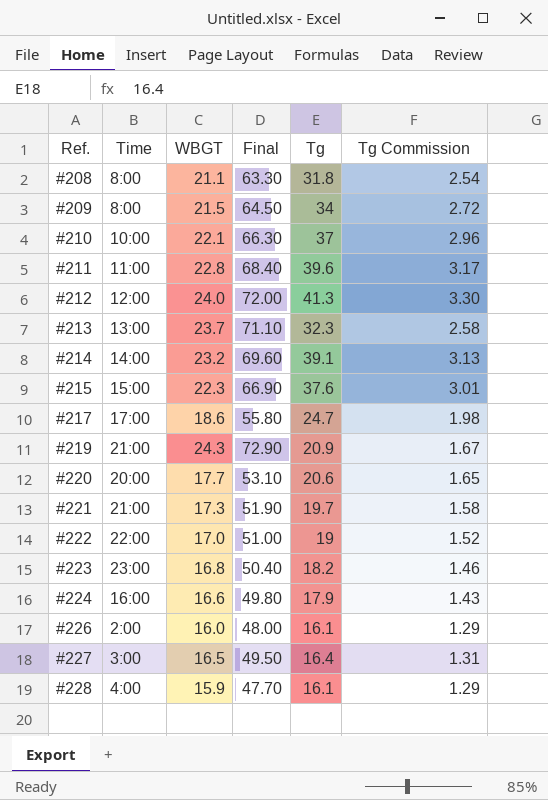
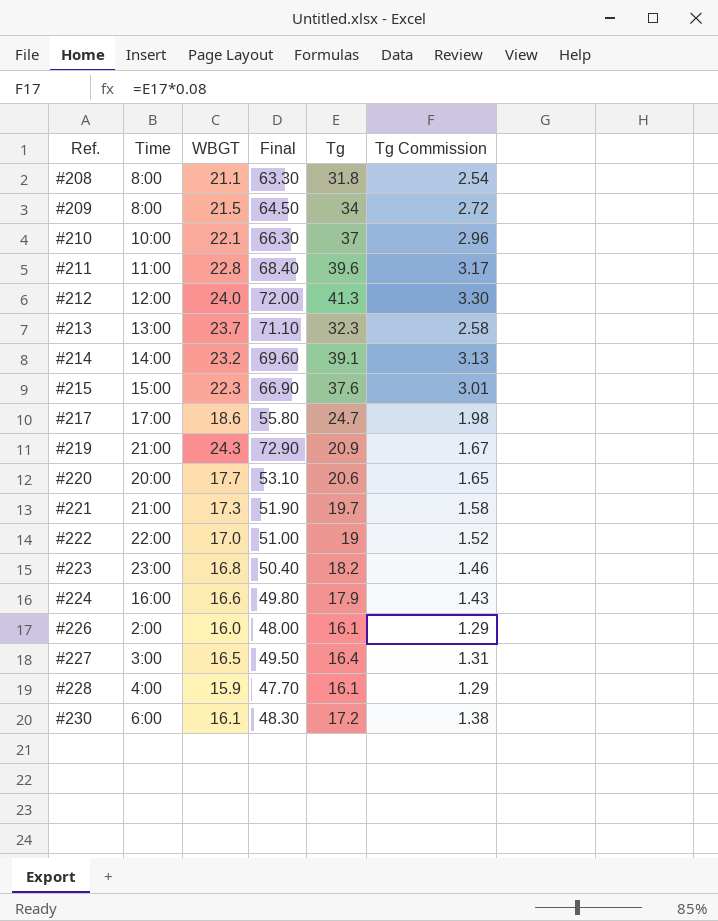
row #230: none -> 6:00 | 16.1 | 48.30 | 17.2 | 1.38

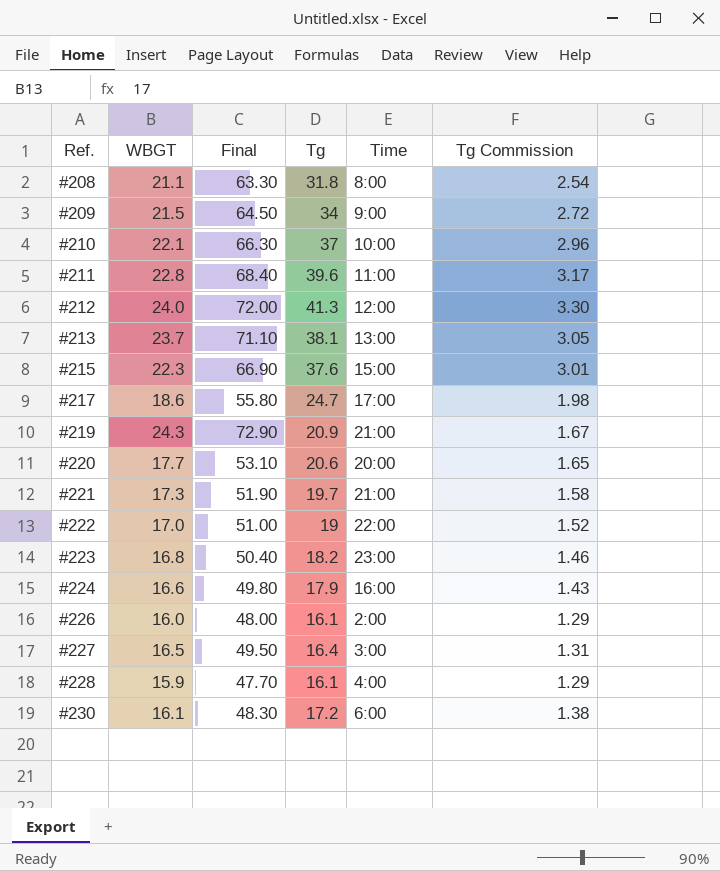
column Time | position: 2 -> 5
row #214: 14:00 | 23.2 | 69.60 | 39.1 | 3.13 -> none
#209 | Time: 8:00 -> 9:00
#213 | Tg: 32.3 -> 38.1
#213 | Tg Commission: 2.58 -> 3.05

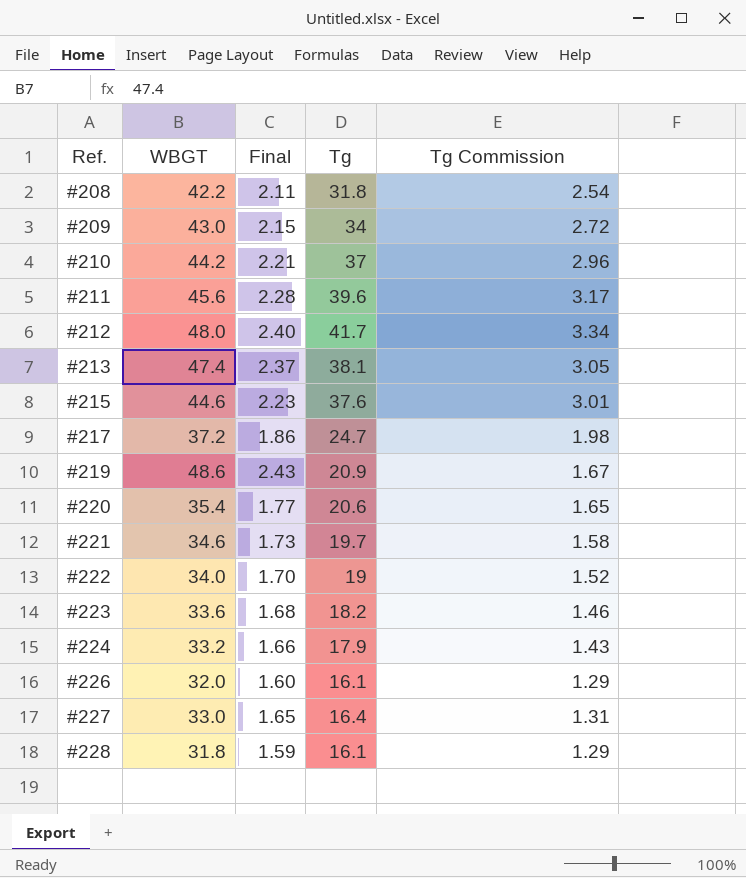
column Time | position: 5 -> none
column Final | formula: [WBGT] * 3 -> [WBGT] * 0.05
row #230: 16.1 | 48.30 | 17.2 | 6:00 | 1.38 -> none
#208 | WBGT: 21.1 -> 42.2
#209 | WBGT: 21.5 -> 43.0
#210 | WBGT: 22.1 -> 44.2
#211 | WBGT: 22.8 -> 45.6
#212 | WBGT: 24.0 -> 48.0
#212 | Tg: 41.3 -> 41.7
#212 | Tg Commission: 3.30 -> 3.34
#213 | WBGT: 23.7 -> 47.4
#215 | WBGT: 22.3 -> 44.6
#217 | WBGT: 18.6 -> 37.2
#219 | WBGT: 24.3 -> 48.6
#220 | WBGT: 17.7 -> 35.4
#221 | WBGT: 17.3 -> 34.6
#222 | WBGT: 17.0 -> 34.0
#223 | WBGT: 16.8 -> 33.6
#224 | WBGT: 16.6 -> 33.2
#226 | WBGT: 16.0 -> 32.0
#227 | WBGT: 16.5 -> 33.0
#228 | WBGT: 15.9 -> 31.8

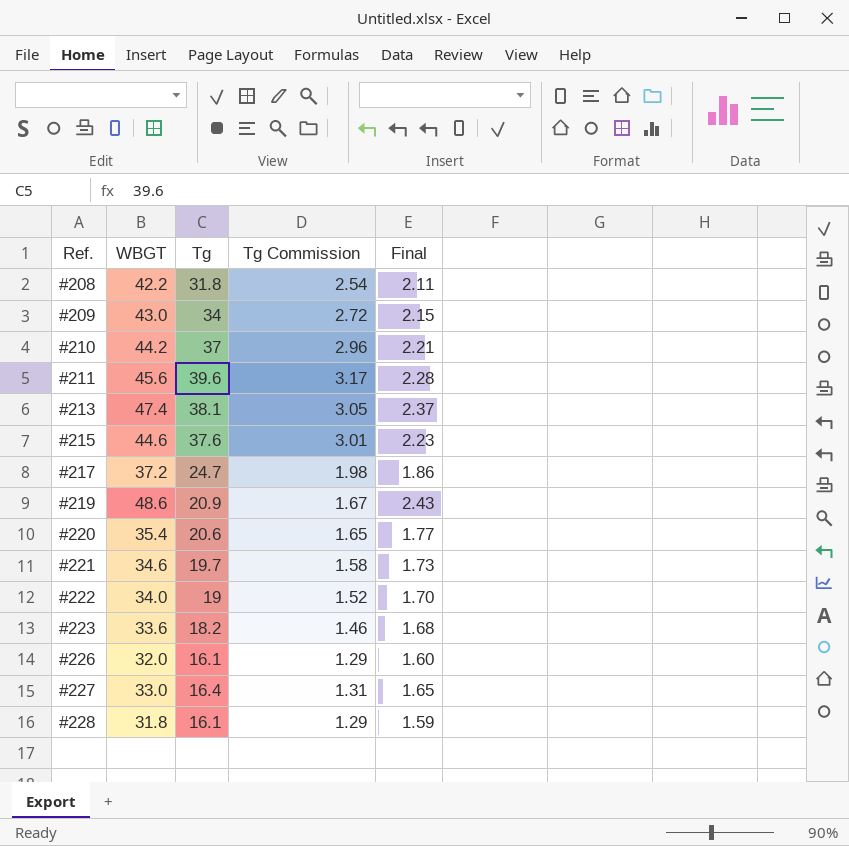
column Final | position: 3 -> 5
row #212: 48.0 | 2.40 | 41.7 | 3.34 -> none
row #224: 33.2 | 1.66 | 17.9 | 1.43 -> none

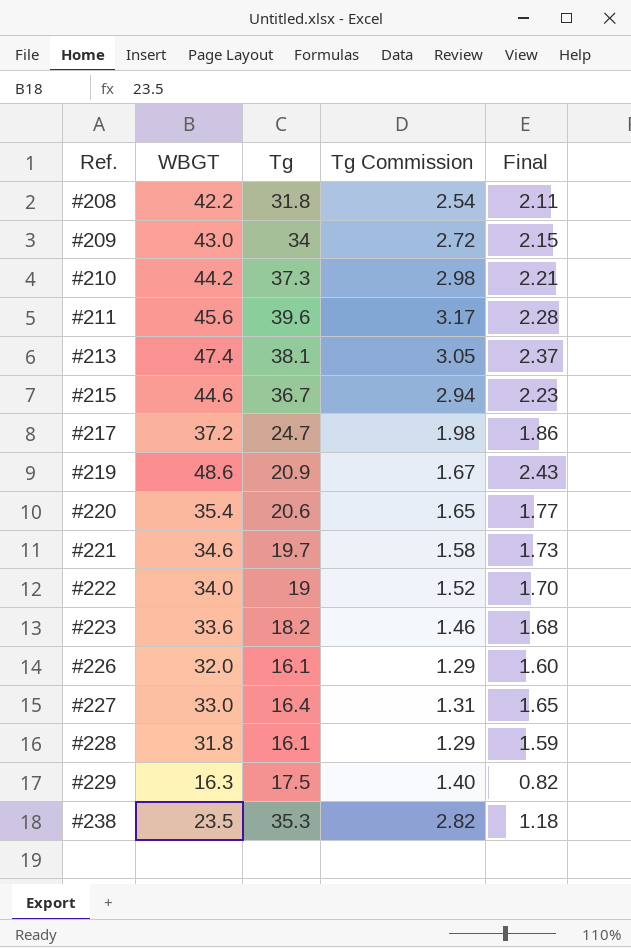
#210 | Tg: 37 -> 37.3
#210 | Tg Commission: 2.96 -> 2.98
#215 | Tg: 37.6 -> 36.7
#215 | Tg Commission: 3.01 -> 2.94
row #229: none -> 16.3 | 17.5 | 1.40 | 0.82
row #238: none -> 23.5 | 35.3 | 2.82 | 1.18

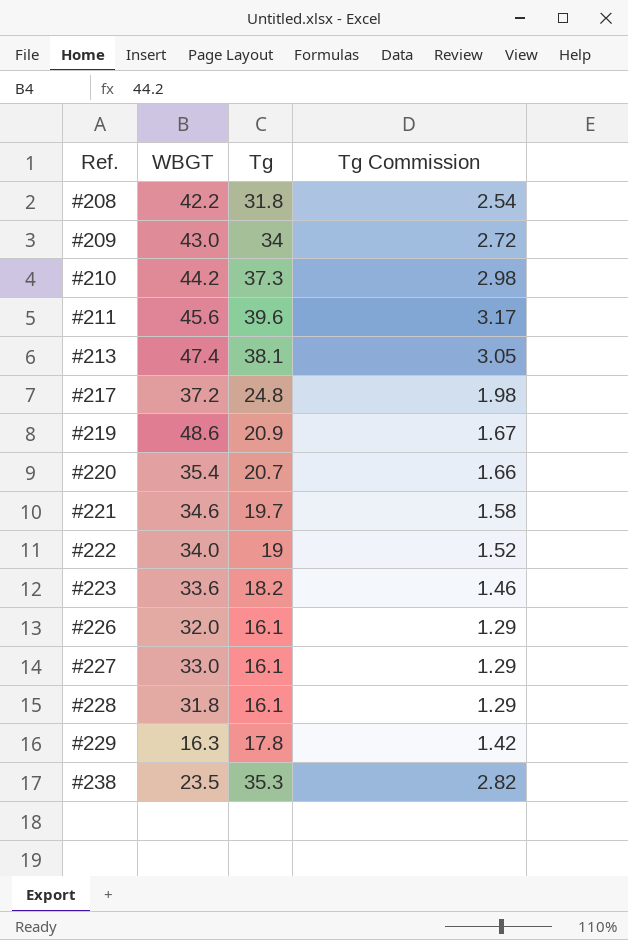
column Final | formula: [WBGT] * 0.05 -> none
row #215: 44.6 | 36.7 | 2.94 | 2.23 -> none
#217 | Tg: 24.7 -> 24.8
#220 | Tg: 20.6 -> 20.7
#220 | Tg Commission: 1.65 -> 1.66
#227 | Tg: 16.4 -> 16.1
#227 | Tg Commission: 1.31 -> 1.29
#229 | Tg: 17.5 -> 17.8
#229 | Tg Commission: 1.40 -> 1.42

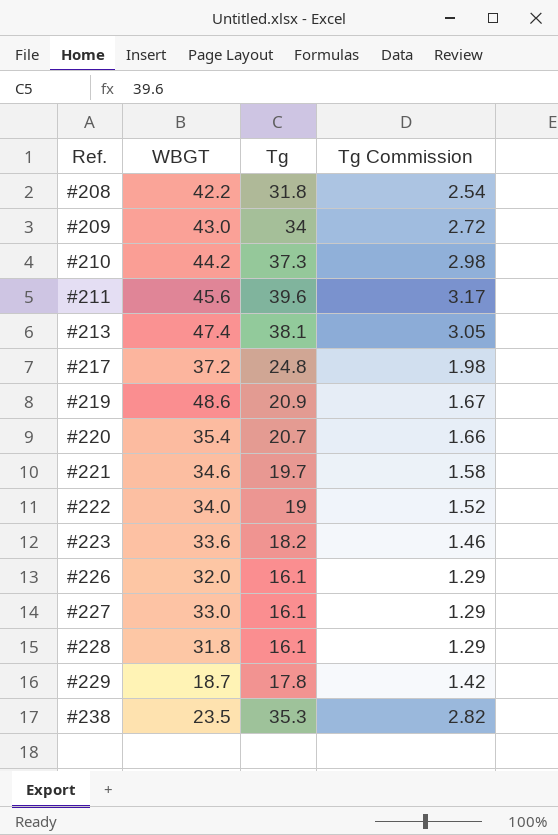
#229 | WBGT: 16.3 -> 18.7

